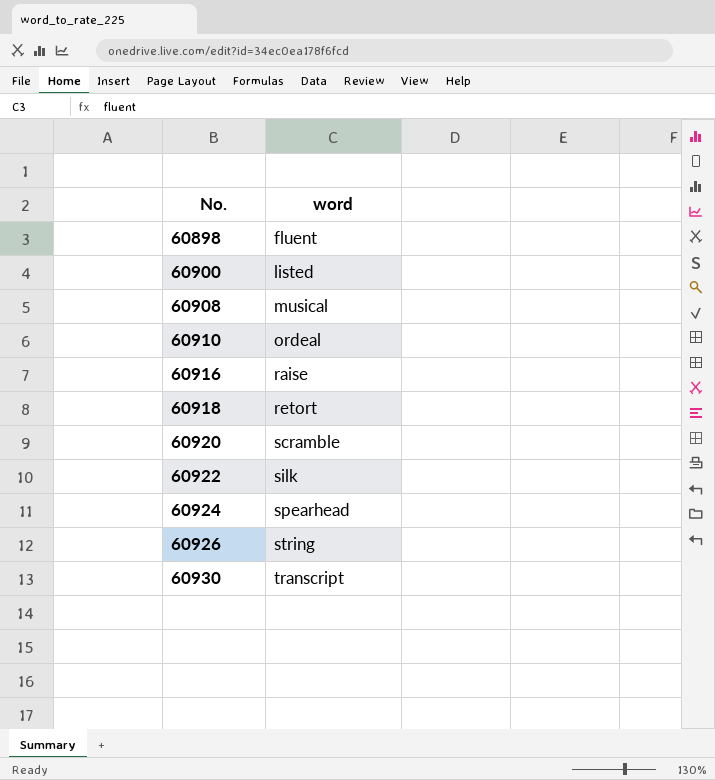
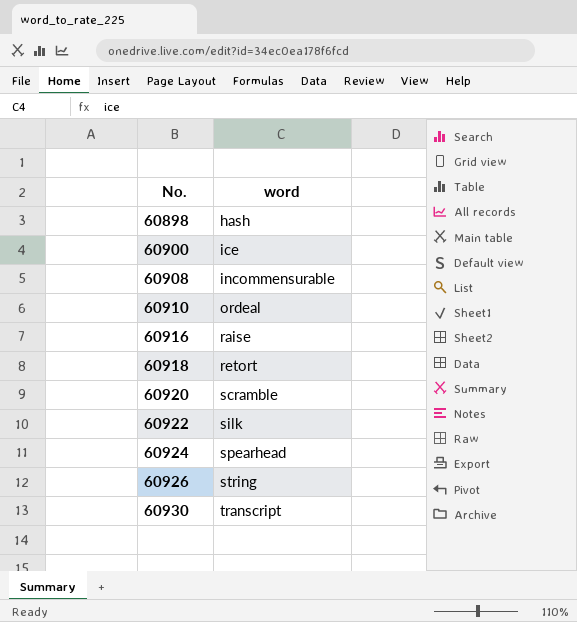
60898 | word: fluent -> hash
60900 | word: listed -> ice
60908 | word: musical -> incommensurable

